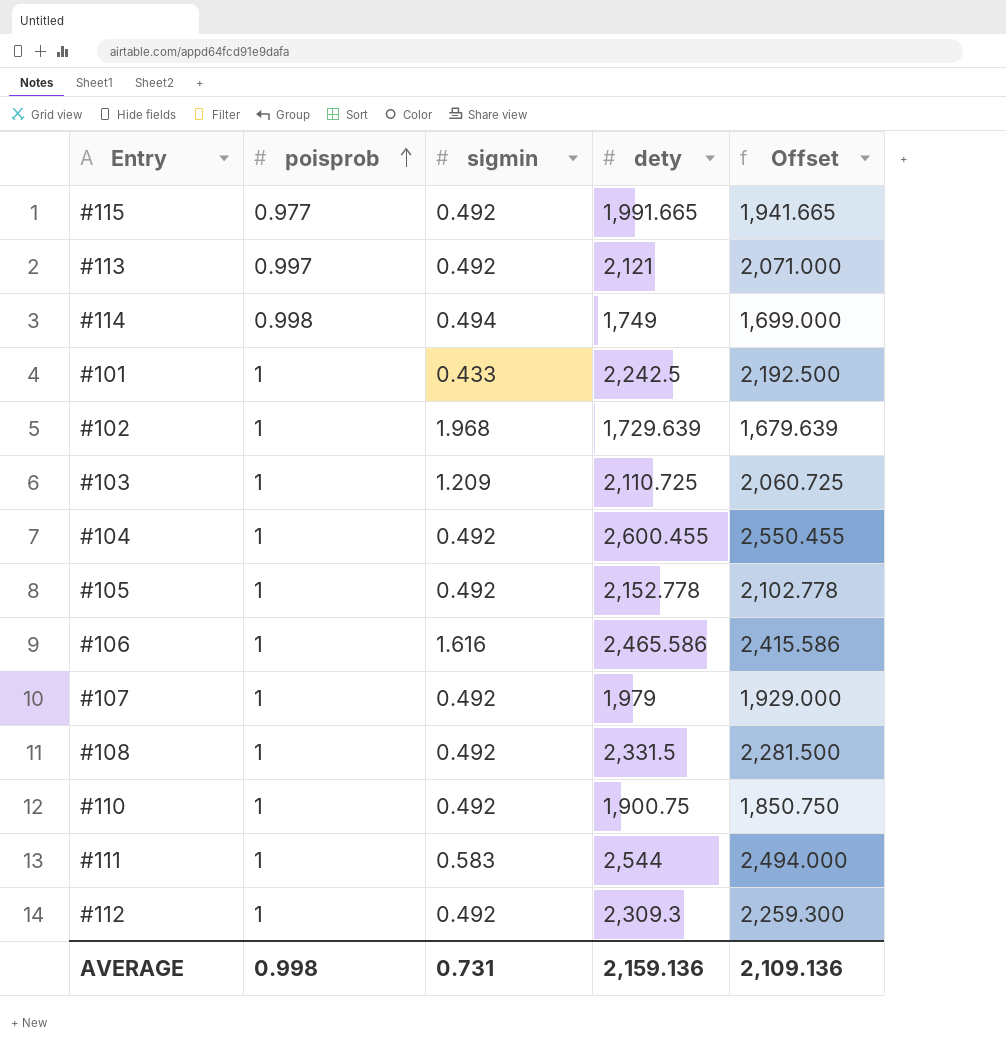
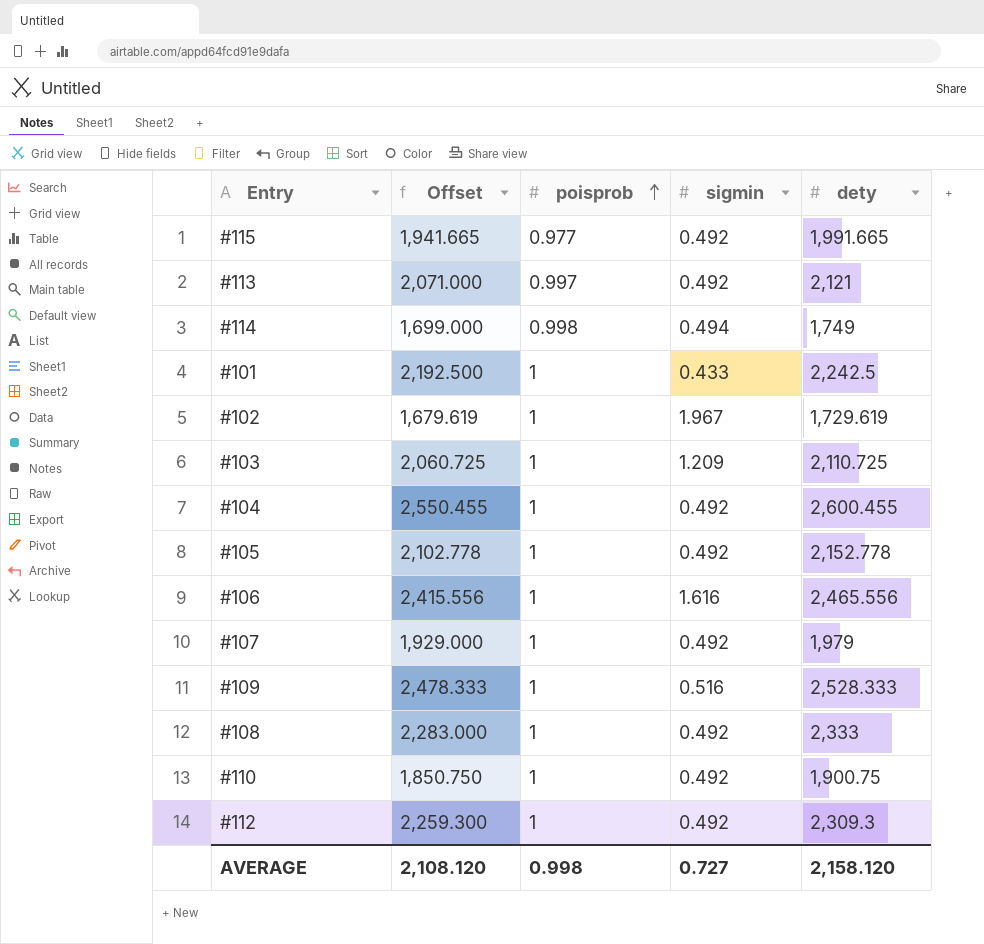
column Offset | position: 5 -> 2
row #111: 1 | 0.583 | 2,544 | 2,494.000 -> none
#102 | Offset: 1,679.639 -> 1,679.619
#102 | sigmin: 1.968 -> 1.967
#102 | dety: 1,729.639 -> 1,729.619
#106 | Offset: 2,415.586 -> 2,415.556
#106 | dety: 2,465.586 -> 2,465.556
row #109: none -> 2,478.333 | 1 | 0.516 | 2,528.333
#108 | Offset: 2,281.500 -> 2,283.000
#108 | dety: 2,331.5 -> 2,333
AVERAGE | Offset: 2,109.136 -> 2,108.120
AVERAGE | sigmin: 0.731 -> 0.727
AVERAGE | dety: 2,159.136 -> 2,158.120

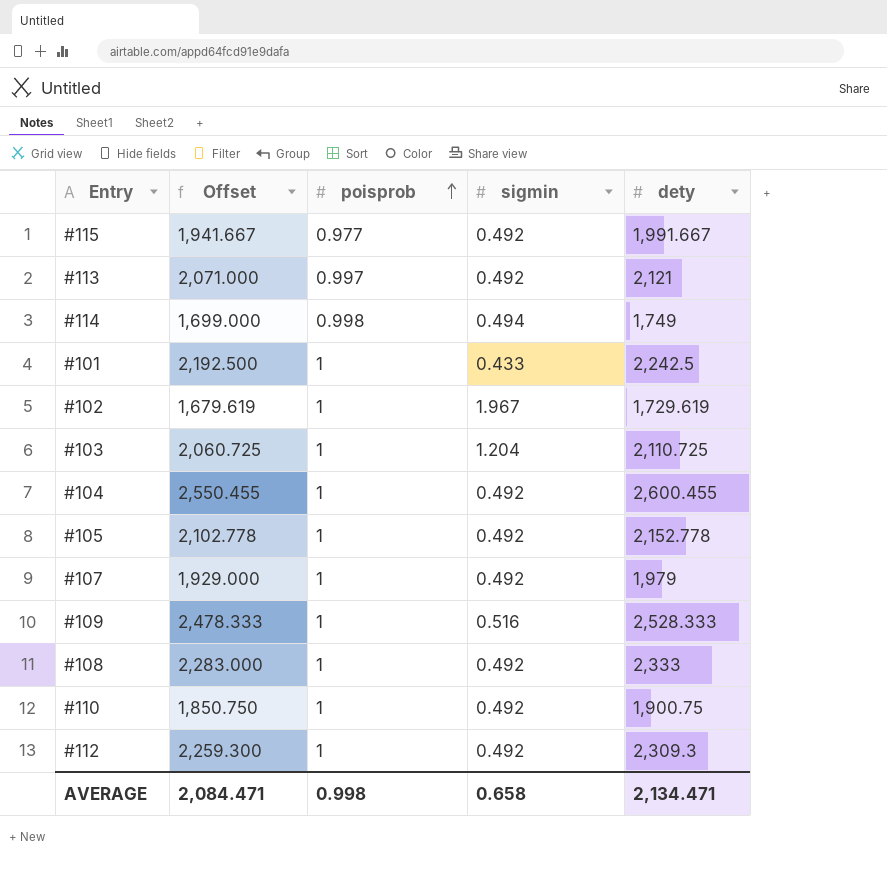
row #106: 2,415.556 | 1 | 1.616 | 2,465.556 -> none
#115 | Offset: 1,941.665 -> 1,941.667
#115 | dety: 1,991.665 -> 1,991.667
#103 | sigmin: 1.209 -> 1.204
AVERAGE | Offset: 2,108.120 -> 2,084.471
AVERAGE | sigmin: 0.727 -> 0.658
AVERAGE | dety: 2,158.120 -> 2,134.471

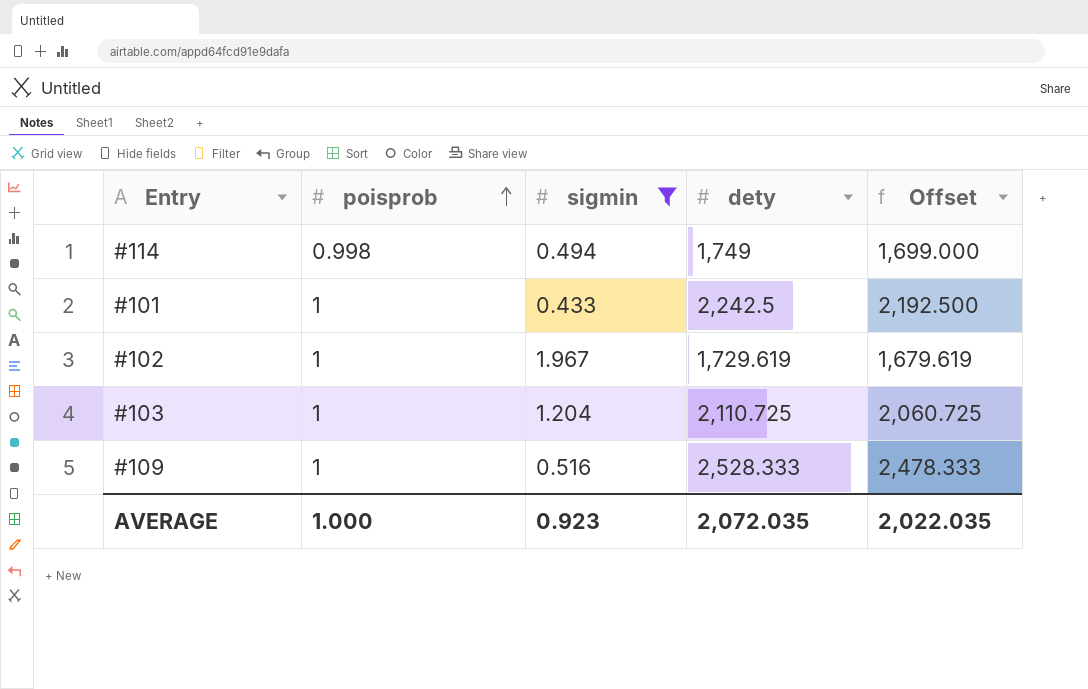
filter: none -> sigmin != 0.492
column Offset | position: 2 -> 5
AVERAGE | poisprob: 0.998 -> 1.000
AVERAGE | sigmin: 0.658 -> 0.923
AVERAGE | dety: 2,134.471 -> 2,072.035
AVERAGE | Offset: 2,084.471 -> 2,022.035

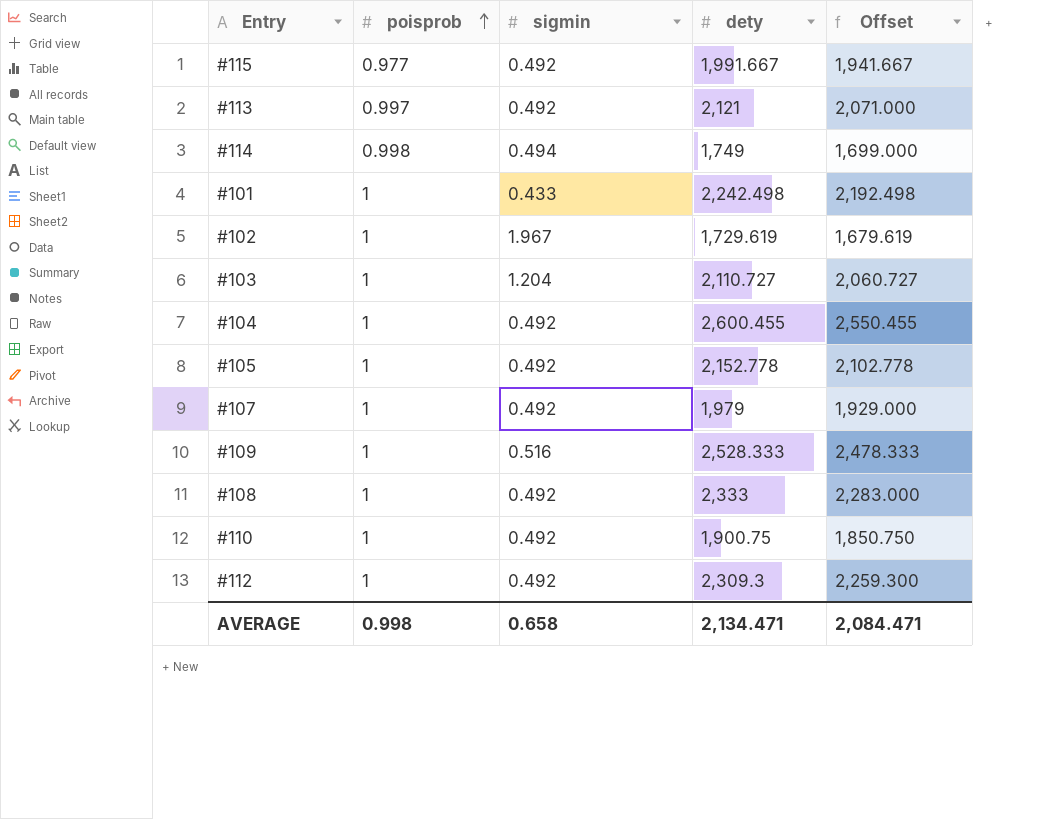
filter: sigmin != 0.492 -> none
#101 | dety: 2,242.5 -> 2,242.498
#101 | Offset: 2,192.500 -> 2,192.498
#103 | dety: 2,110.725 -> 2,110.727
#103 | Offset: 2,060.725 -> 2,060.727
AVERAGE | poisprob: 1.000 -> 0.998
AVERAGE | sigmin: 0.923 -> 0.658
AVERAGE | dety: 2,072.035 -> 2,134.471
AVERAGE | Offset: 2,022.035 -> 2,084.471

